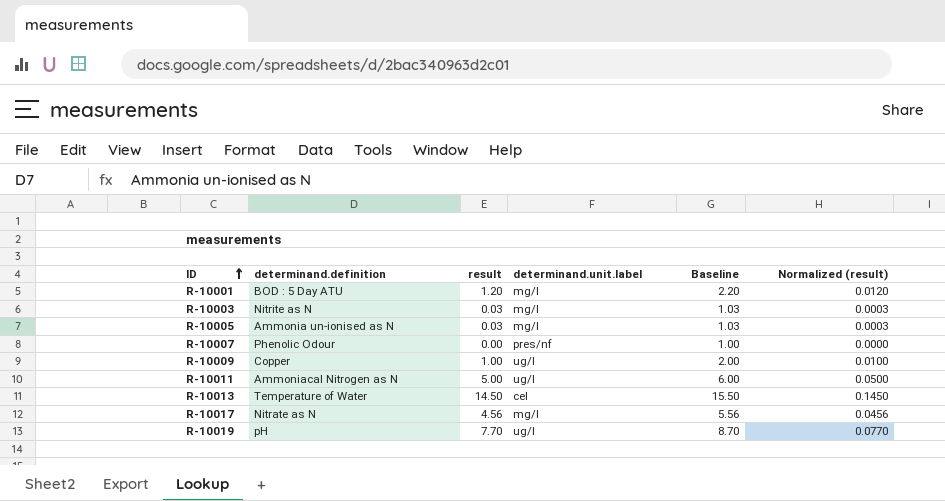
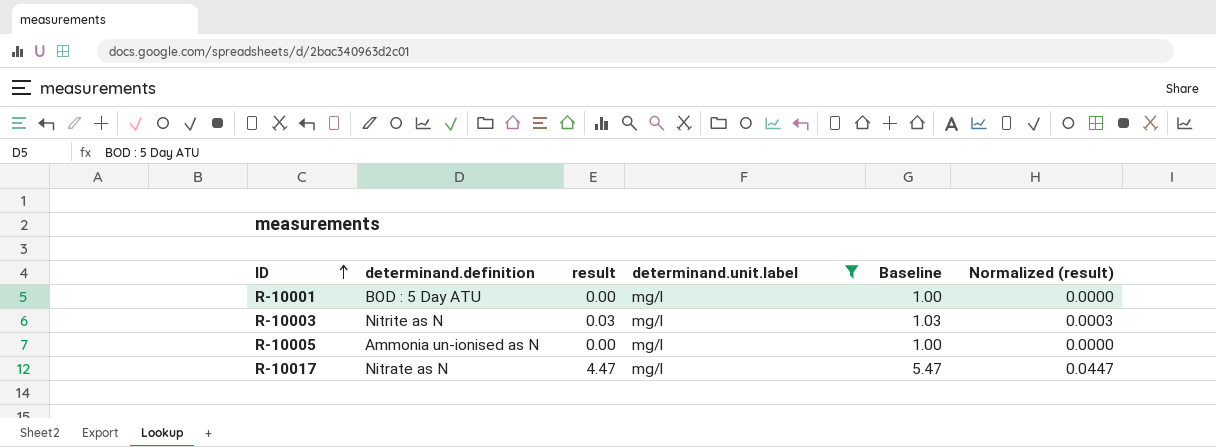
filter: none -> determinand.unit.label = mg/l
R-10001 | result: 1.20 -> 0.00
R-10001 | Baseline: 2.20 -> 1.00
R-10001 | Normalized (result): 0.0120 -> 0.0000
R-10005 | result: 0.03 -> 0.00
R-10005 | Baseline: 1.03 -> 1.00
R-10005 | Normalized (result): 0.0003 -> 0.0000
R-10017 | result: 4.56 -> 4.47
R-10017 | Baseline: 5.56 -> 5.47
R-10017 | Normalized (result): 0.0456 -> 0.0447

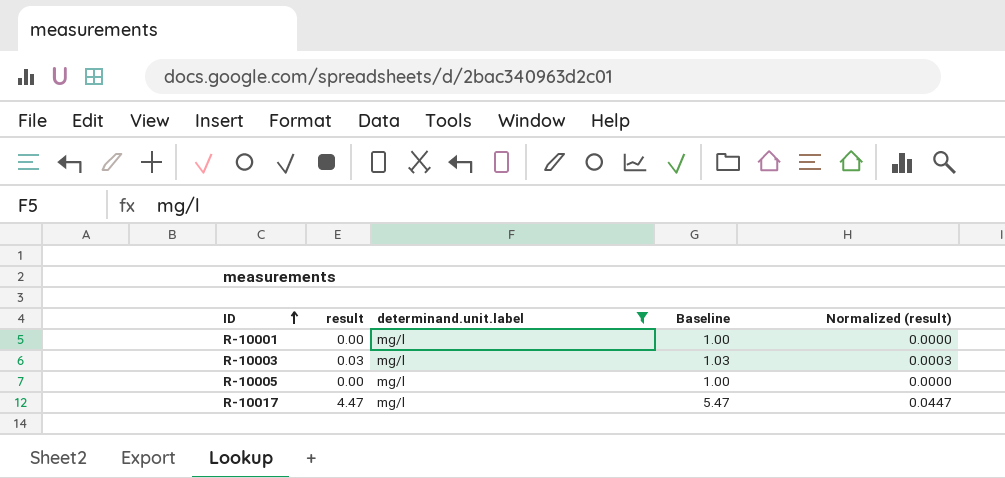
column determinand.definition | position: 2 -> none

